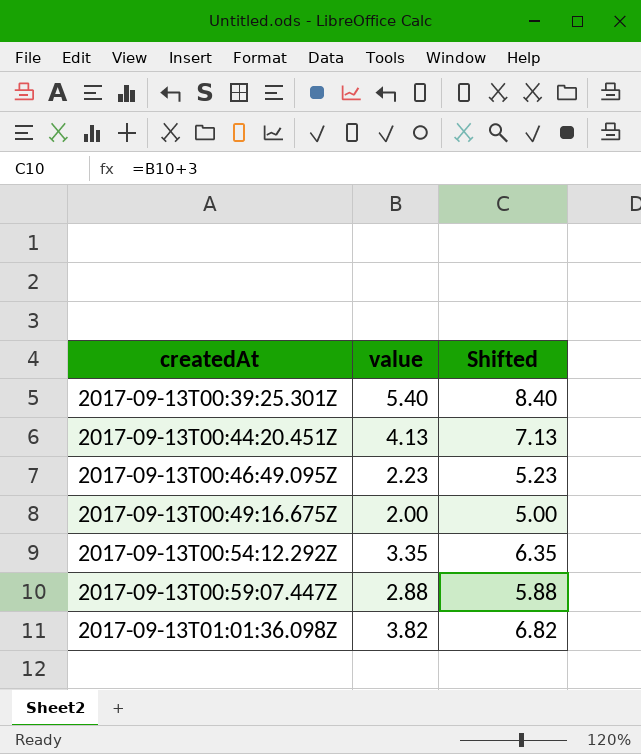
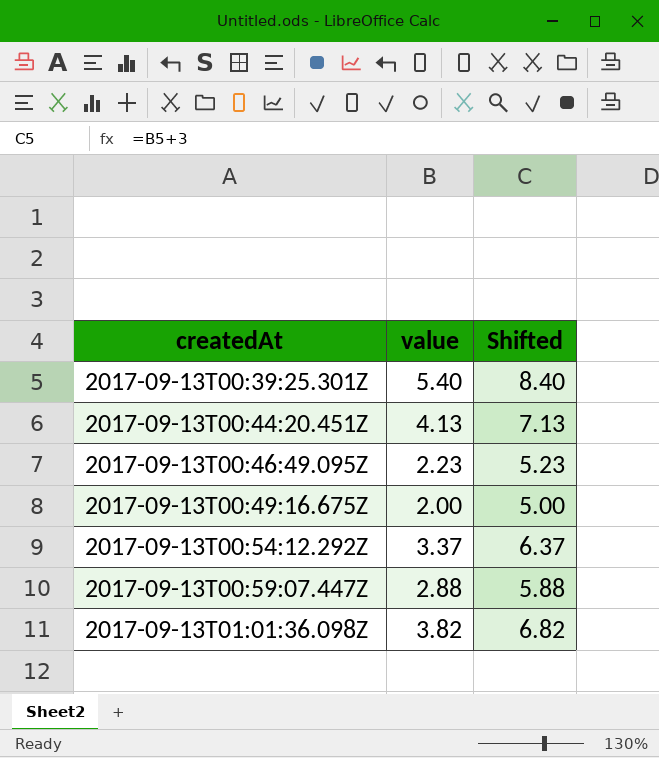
2017-09-13T00:54:12.292Z | value: 3.35 -> 3.37
2017-09-13T00:54:12.292Z | Shifted: 6.35 -> 6.37

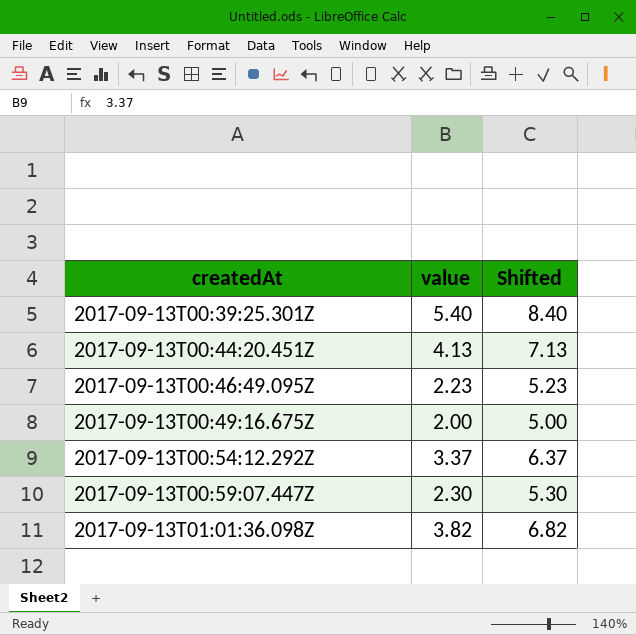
2017-09-13T00:59:07.447Z | value: 2.88 -> 2.30
2017-09-13T00:59:07.447Z | Shifted: 5.88 -> 5.30

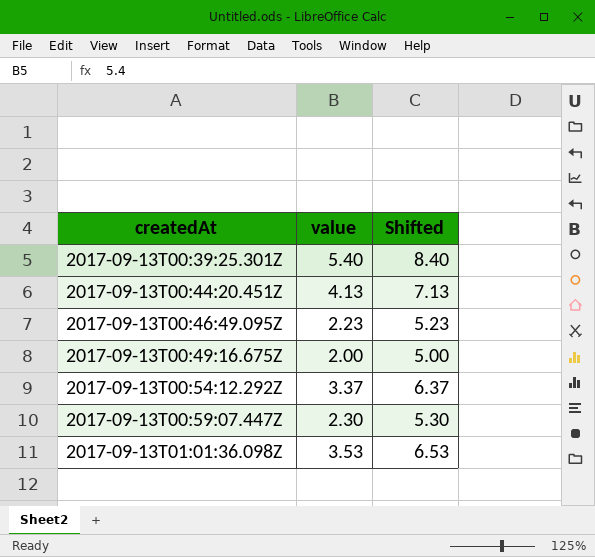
2017-09-13T01:01:36.098Z | value: 3.82 -> 3.53
2017-09-13T01:01:36.098Z | Shifted: 6.82 -> 6.53

